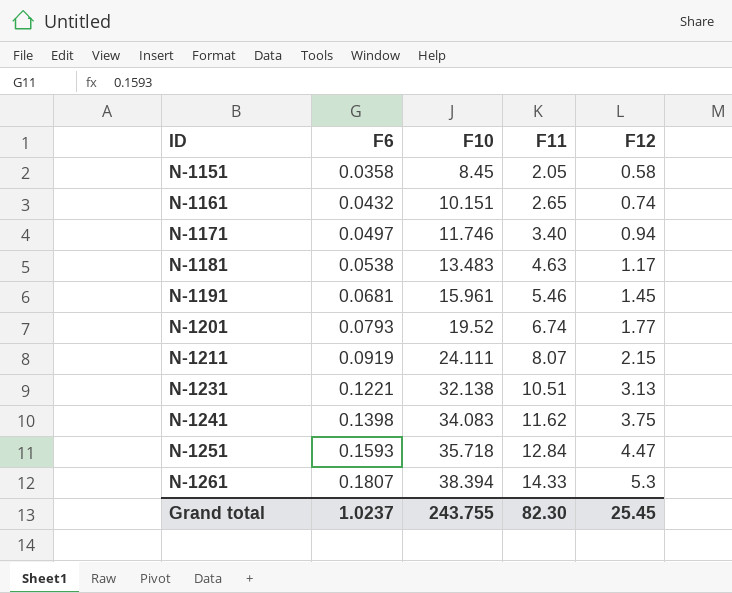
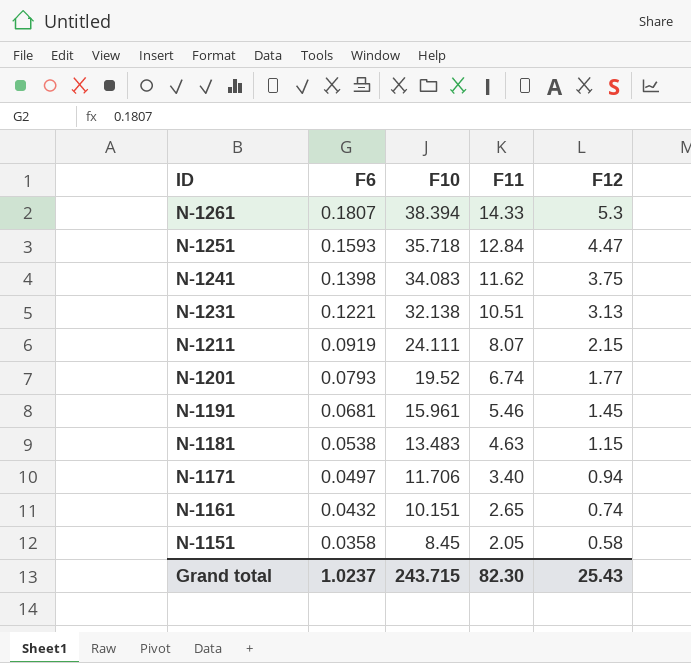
row order: ID ascending -> ID descending
N-1181 | F12: 1.17 -> 1.15
N-1171 | F10: 11.746 -> 11.706
Grand total | F10: 243.755 -> 243.715
Grand total | F12: 25.45 -> 25.43

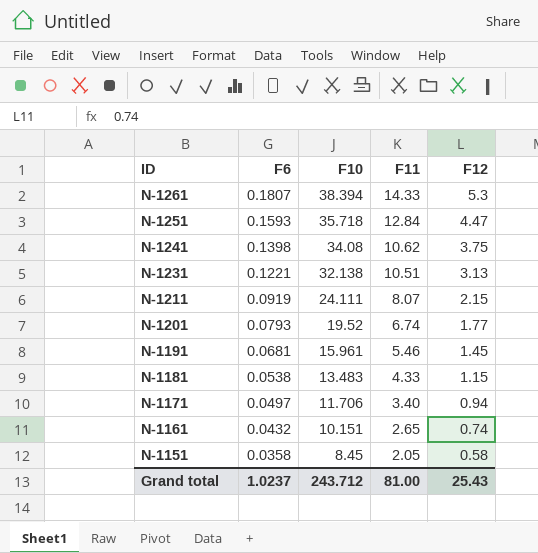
N-1241 | F10: 34.083 -> 34.08
N-1241 | F11: 11.62 -> 10.62
N-1181 | F11: 4.63 -> 4.33
Grand total | F10: 243.715 -> 243.712
Grand total | F11: 82.30 -> 81.00

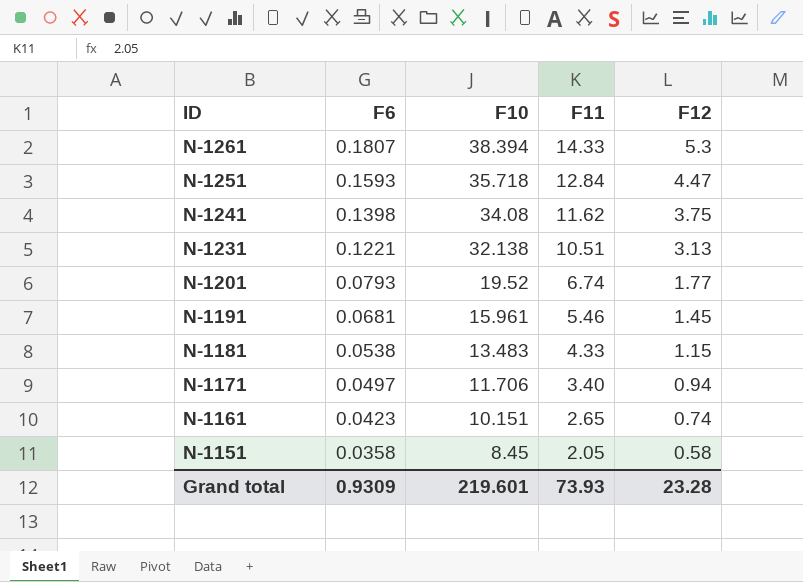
row N-1211: 0.0919 | 24.111 | 8.07 | 2.15 -> none
N-1241 | F11: 10.62 -> 11.62
N-1161 | F6: 0.0432 -> 0.0423
Grand total | F6: 1.0237 -> 0.9309
Grand total | F10: 243.712 -> 219.601
Grand total | F11: 81.00 -> 73.93
Grand total | F12: 25.43 -> 23.28

